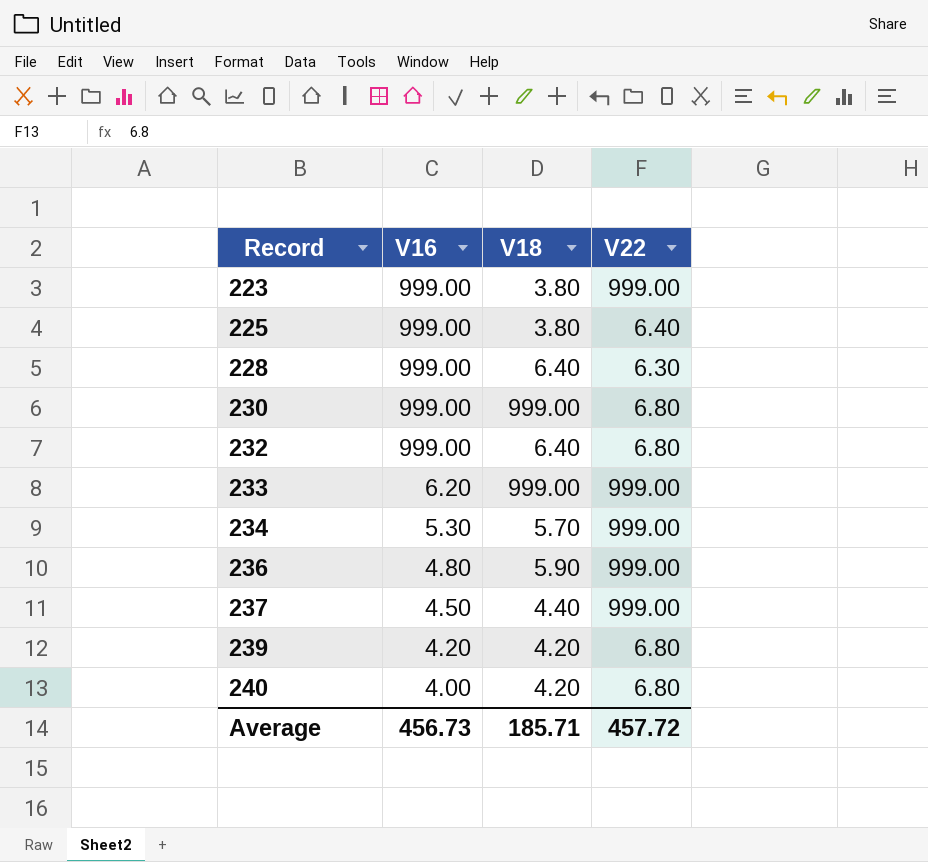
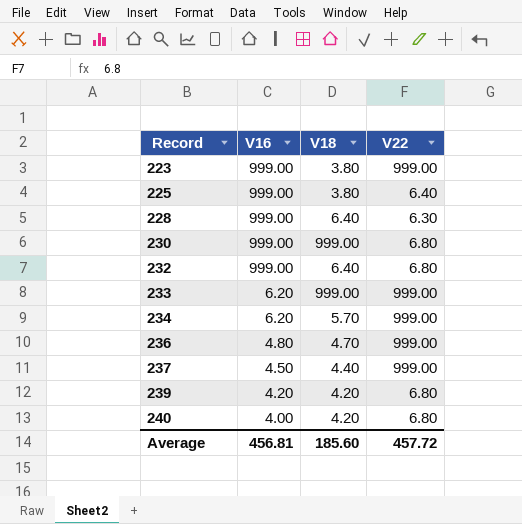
234 | V16: 5.30 -> 6.20
236 | V18: 5.90 -> 4.70
Average | V16: 456.73 -> 456.81
Average | V18: 185.71 -> 185.60

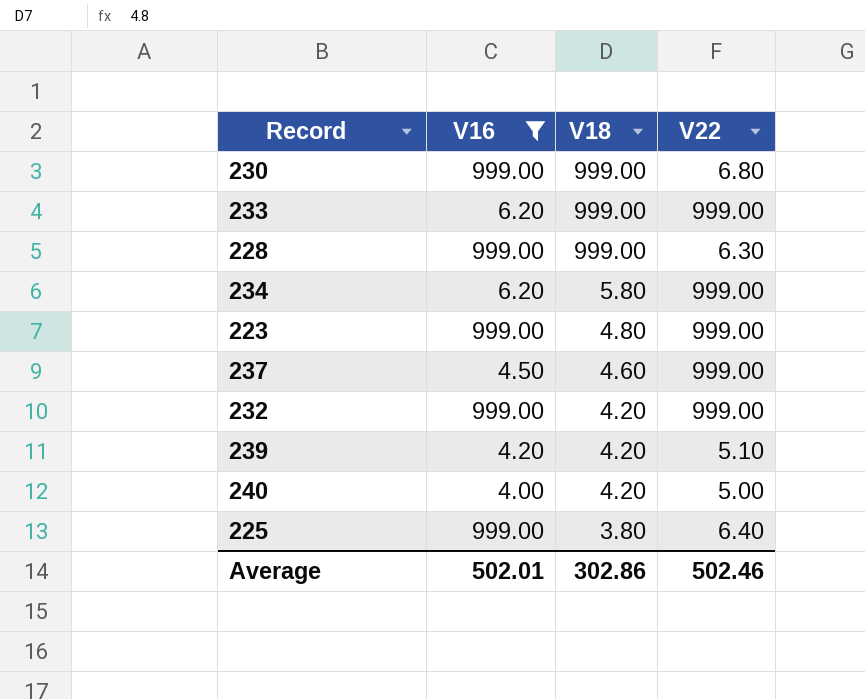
filter: none -> V16 != 4.80
row order: Record ascending -> V18 descending
228 | V18: 6.40 -> 999.00
234 | V18: 5.70 -> 5.80
223 | V18: 3.80 -> 4.80
237 | V18: 4.40 -> 4.60
232 | V18: 6.40 -> 4.20
232 | V22: 6.80 -> 999.00
239 | V22: 6.80 -> 5.10
240 | V22: 6.80 -> 5.00
Average | V16: 456.81 -> 502.01
Average | V18: 185.60 -> 302.86
Average | V22: 457.72 -> 502.46

